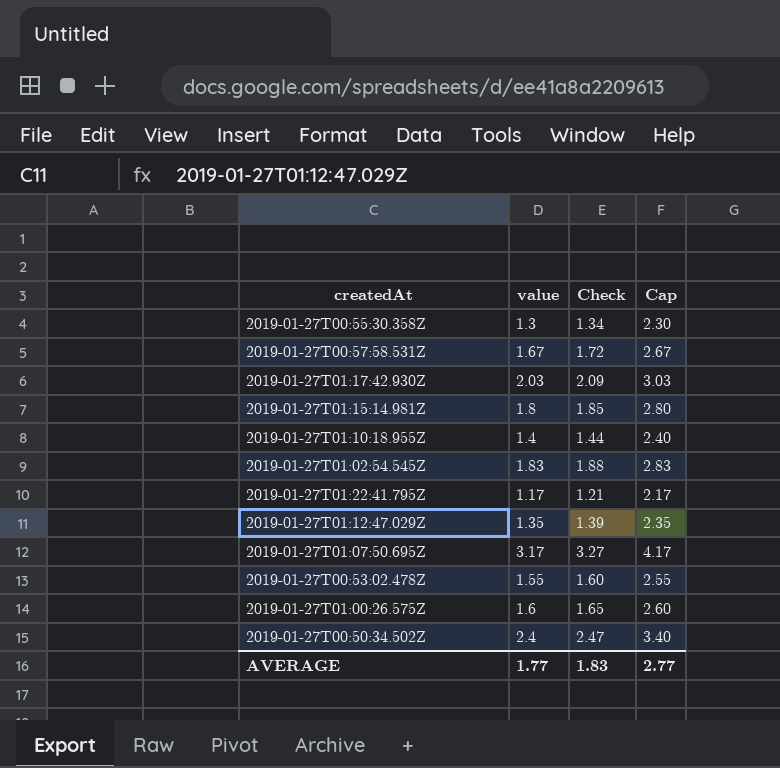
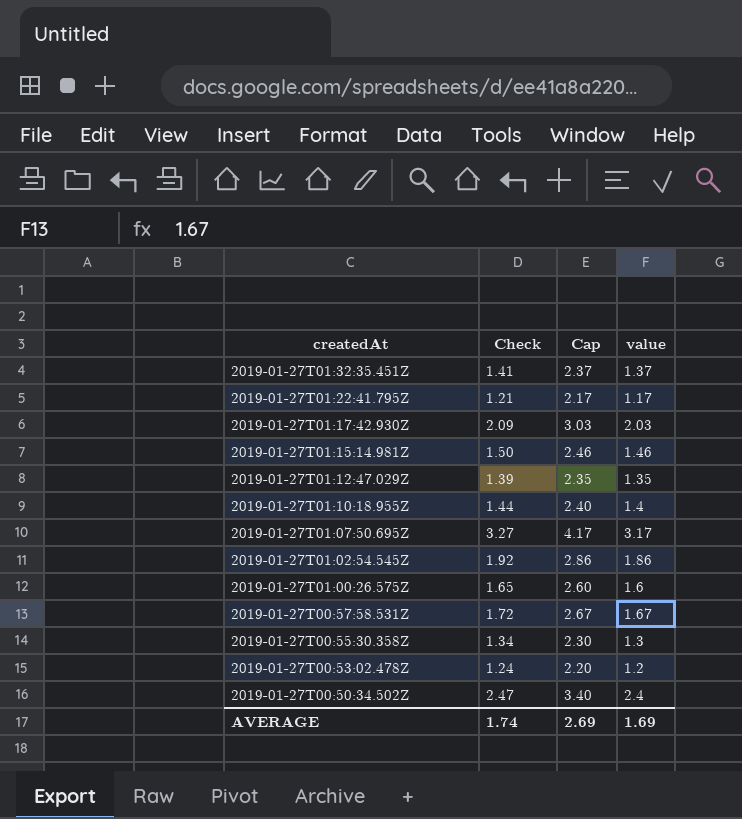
row order: none -> createdAt descending
column value | position: 2 -> 4
row 2019-01-27T01:32:35.451Z: none -> 1.41 | 2.37 | 1.37
2019-01-27T01:15:14.981Z | Check: 1.85 -> 1.50
2019-01-27T01:15:14.981Z | Cap: 2.80 -> 2.46
2019-01-27T01:15:14.981Z | value: 1.8 -> 1.46
2019-01-27T01:02:54.545Z | Check: 1.88 -> 1.92
2019-01-27T01:02:54.545Z | Cap: 2.83 -> 2.86
2019-01-27T01:02:54.545Z | value: 1.83 -> 1.86
2019-01-27T00:53:02.478Z | Check: 1.60 -> 1.24
2019-01-27T00:53:02.478Z | Cap: 2.55 -> 2.20
2019-01-27T00:53:02.478Z | value: 1.55 -> 1.2
AVERAGE | Check: 1.83 -> 1.74
AVERAGE | Cap: 2.77 -> 2.69
AVERAGE | value: 1.77 -> 1.69

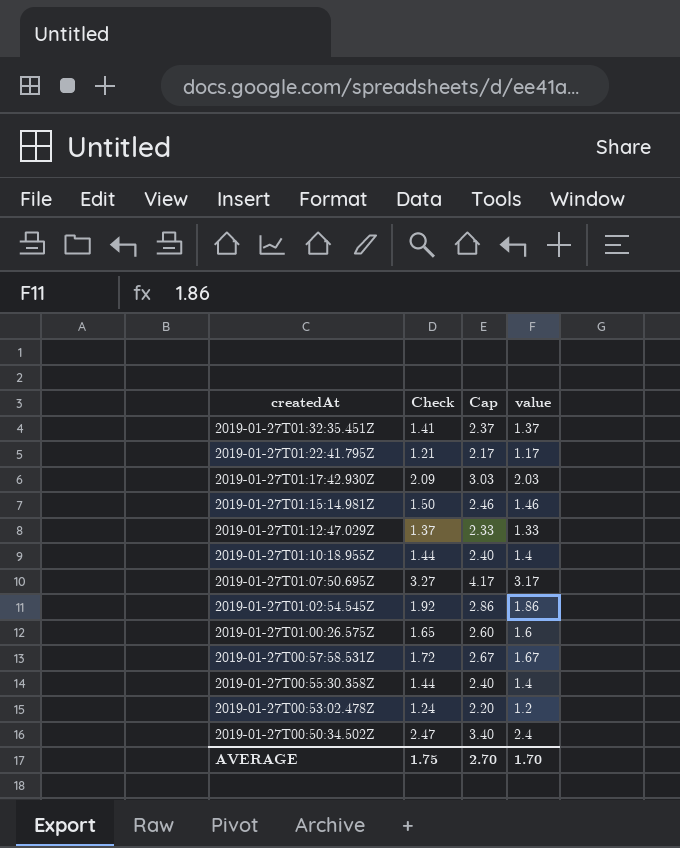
2019-01-27T01:12:47.029Z | Check: 1.39 -> 1.37
2019-01-27T01:12:47.029Z | Cap: 2.35 -> 2.33
2019-01-27T01:12:47.029Z | value: 1.35 -> 1.33
2019-01-27T00:55:30.358Z | Check: 1.34 -> 1.44
2019-01-27T00:55:30.358Z | Cap: 2.30 -> 2.40
2019-01-27T00:55:30.358Z | value: 1.3 -> 1.4
AVERAGE | Check: 1.74 -> 1.75
AVERAGE | Cap: 2.69 -> 2.70
AVERAGE | value: 1.69 -> 1.70

